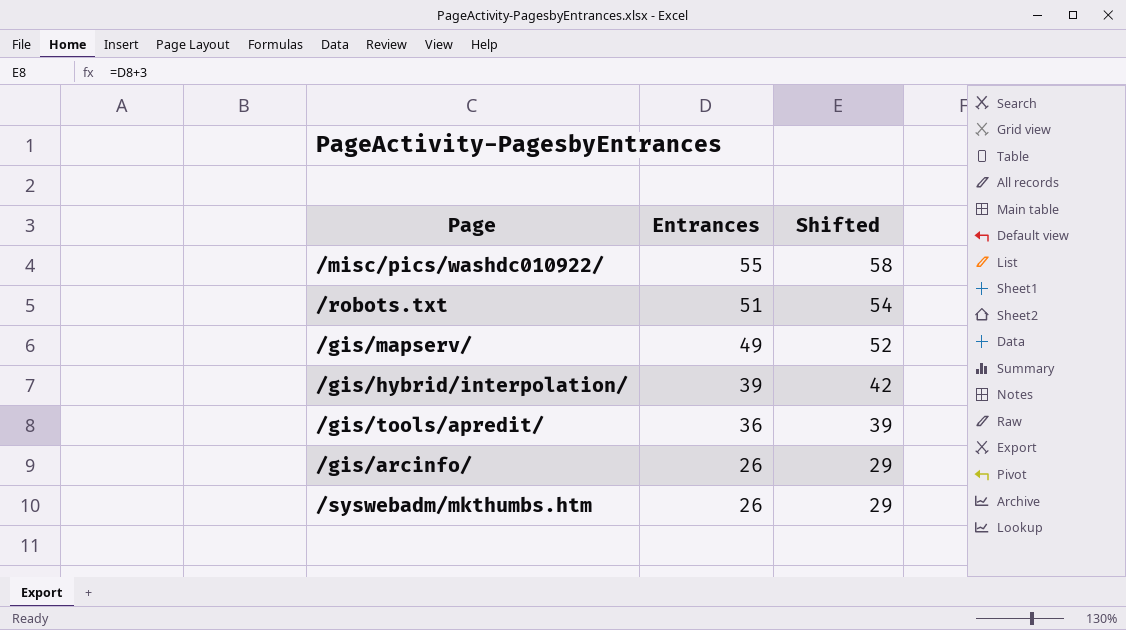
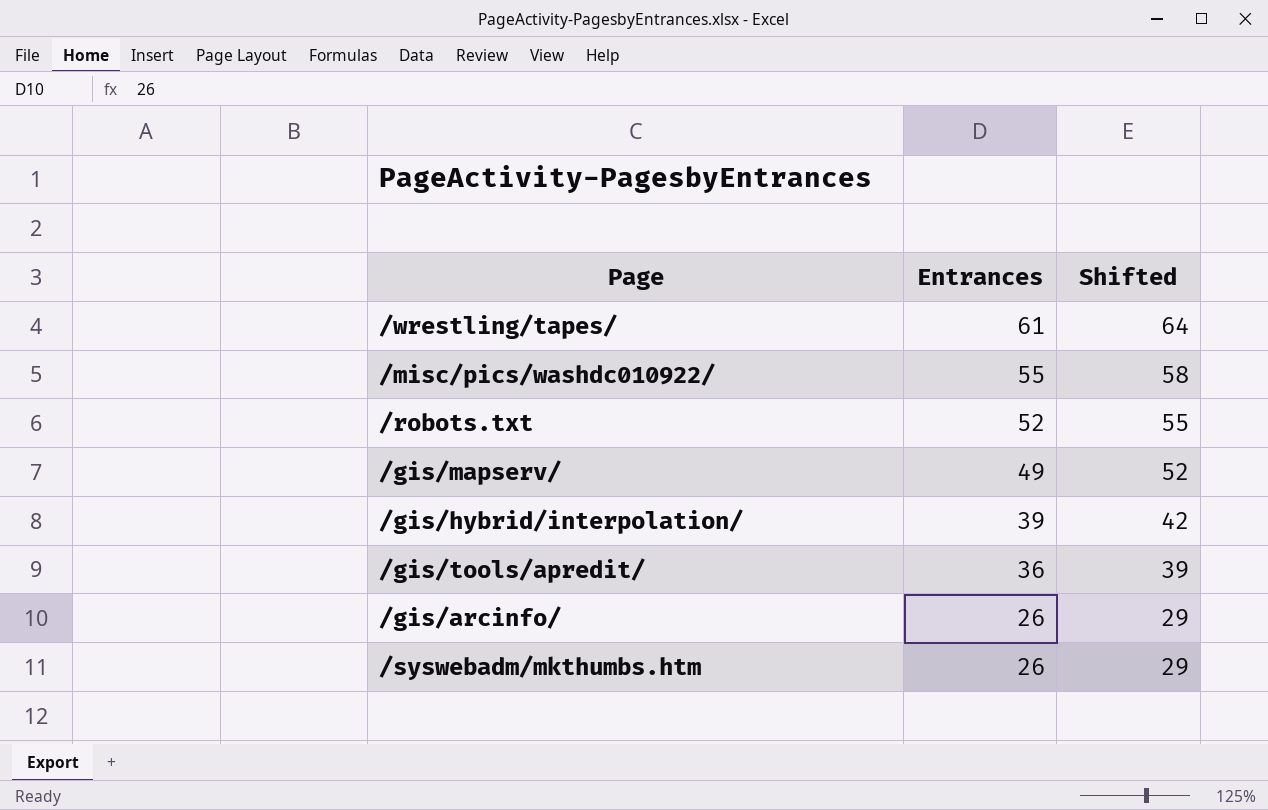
row /wrestling/tapes/: none -> 61 | 64
/robots.txt | Entrances: 51 -> 52
/robots.txt | Shifted: 54 -> 55

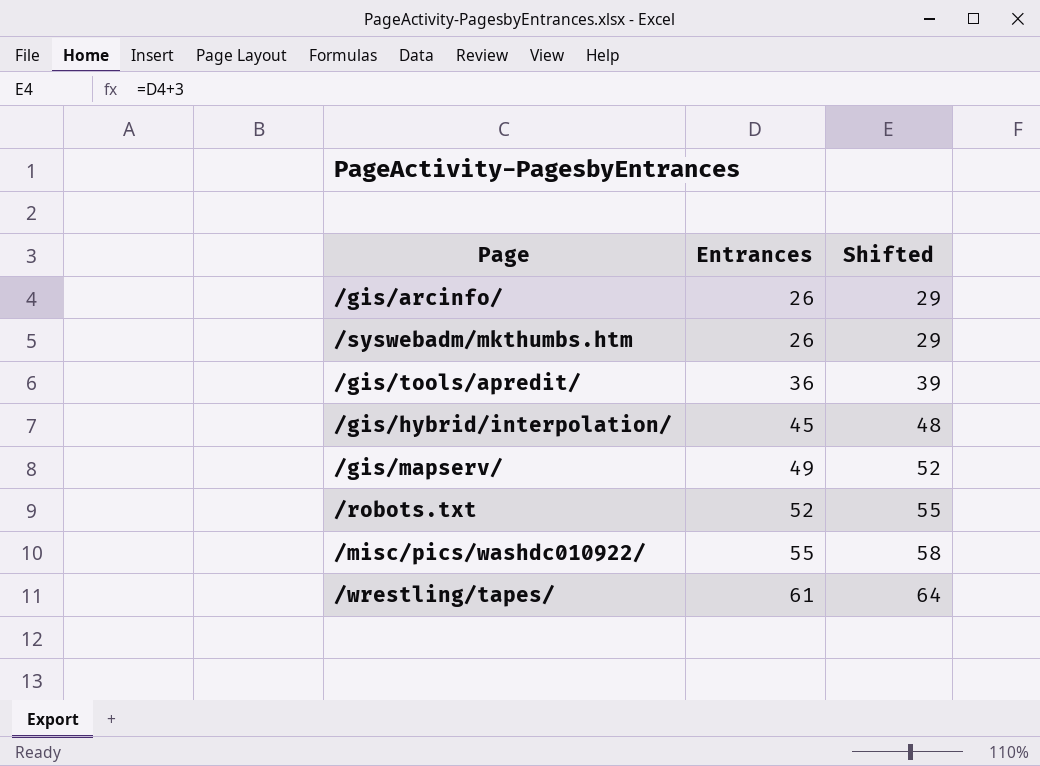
row order: Entrances descending -> Entrances ascending
/gis/hybrid/interpolation/ | Entrances: 39 -> 45
/gis/hybrid/interpolation/ | Shifted: 42 -> 48

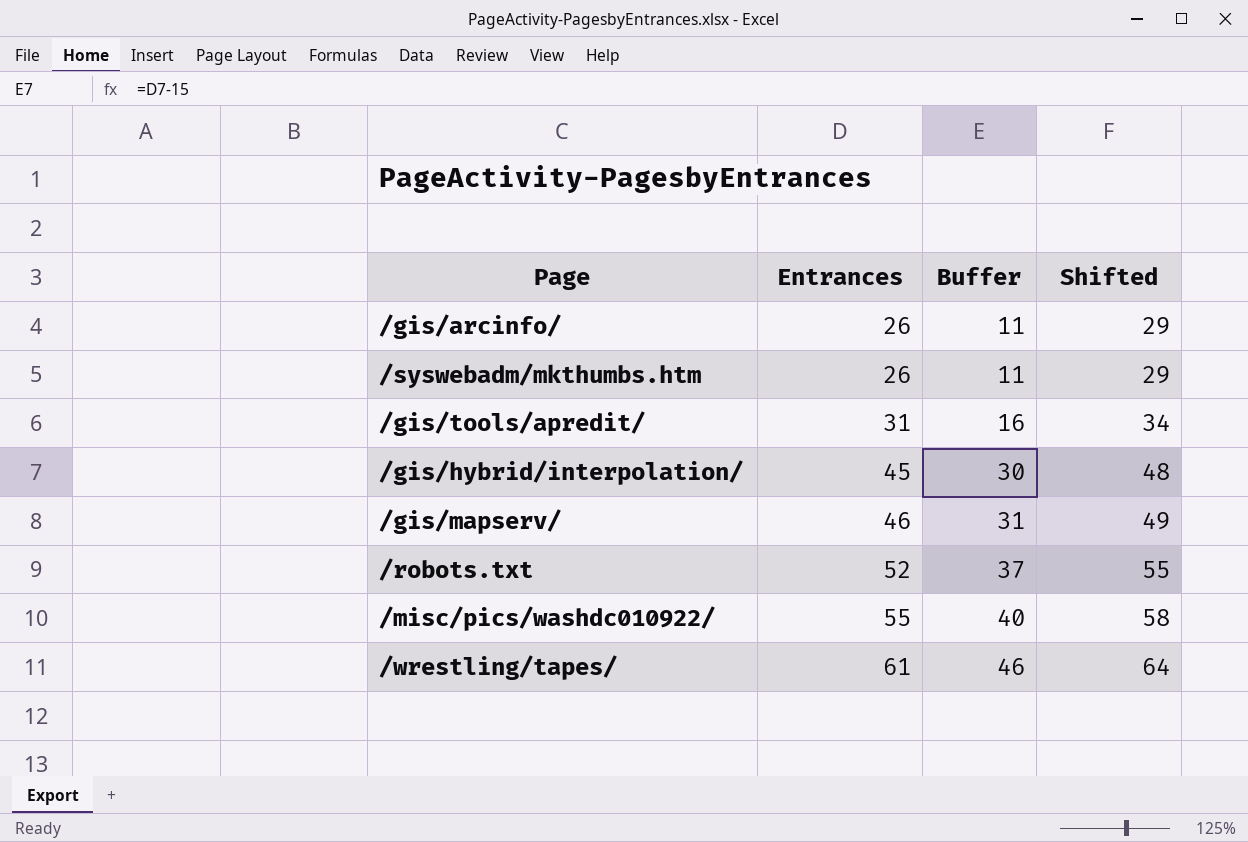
column Buffer | formula: none -> [Entrances] - 15
/gis/tools/apredit/ | Entrances: 36 -> 31
/gis/tools/apredit/ | Shifted: 39 -> 34
/gis/mapserv/ | Entrances: 49 -> 46
/gis/mapserv/ | Shifted: 52 -> 49

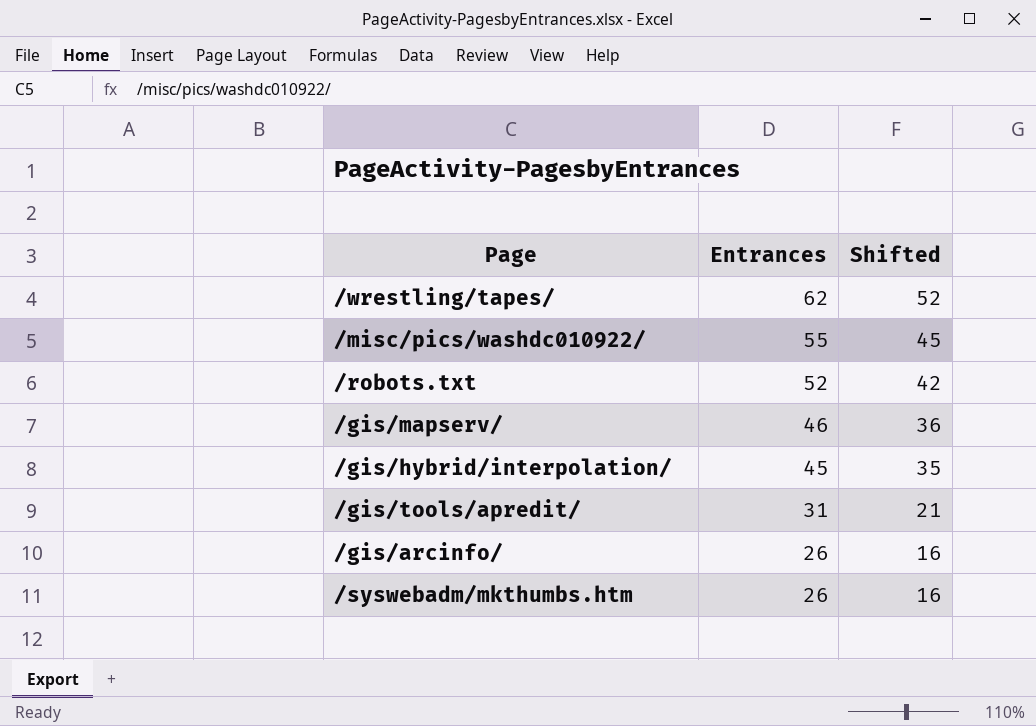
row order: Entrances ascending -> Entrances descending
column Buffer | formula: [Entrances] - 15 -> none
column Shifted | formula: [Entrances] + 3 -> [Entrances] - 10
/wrestling/tapes/ | Entrances: 61 -> 62

